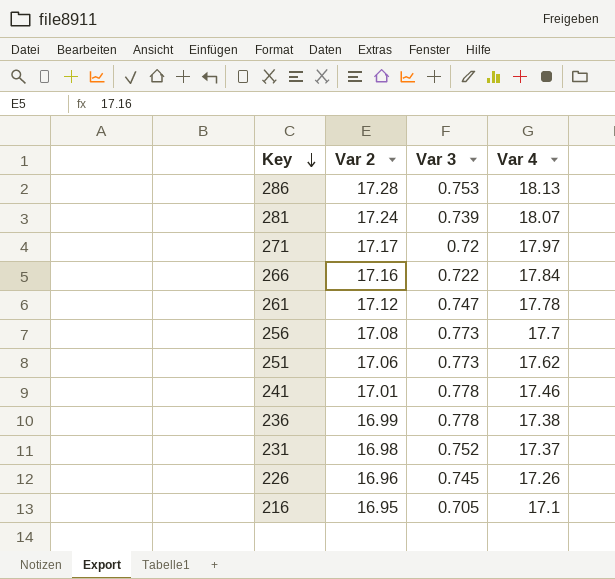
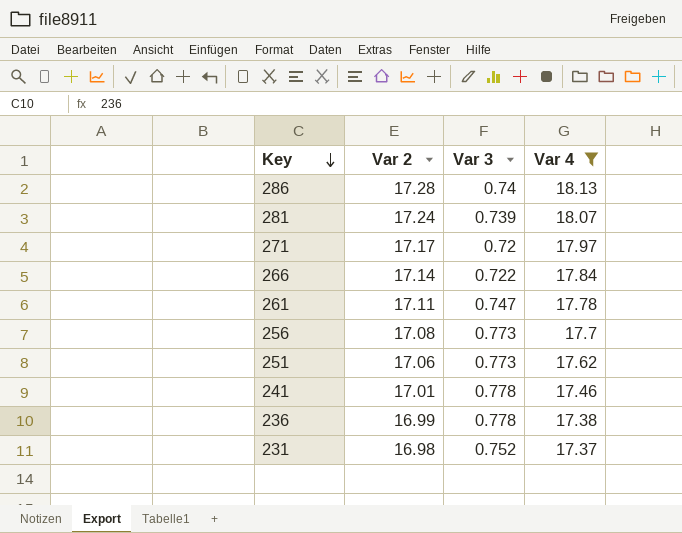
filter: none -> Var 4 >= 17.37
286 | Var 3: 0.753 -> 0.74
266 | Var 2: 17.16 -> 17.14
261 | Var 2: 17.12 -> 17.11

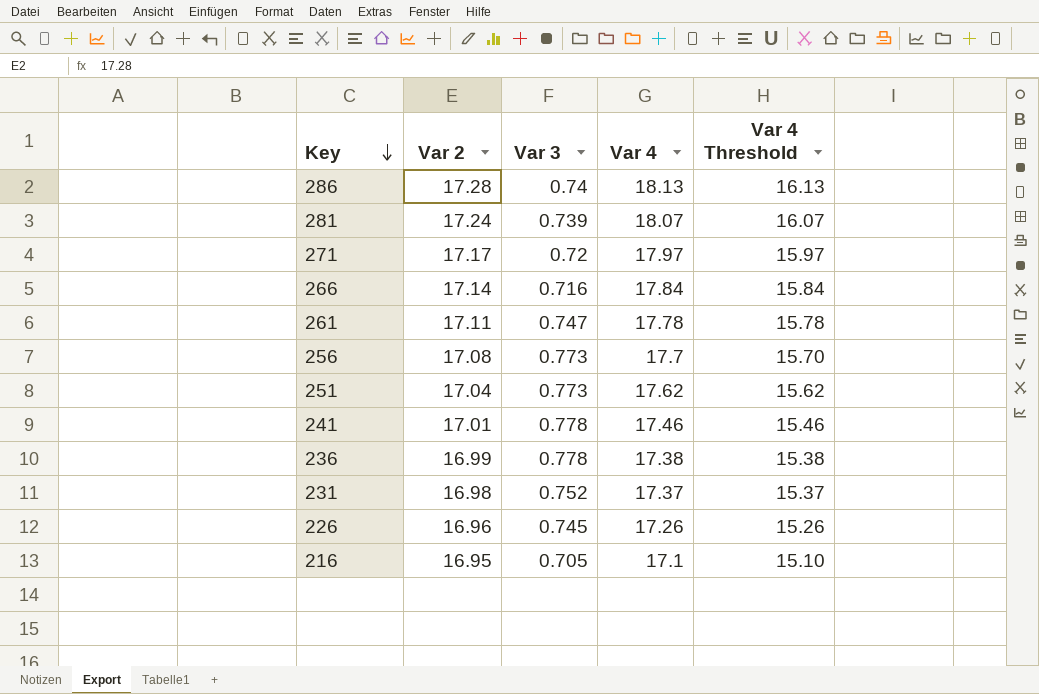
filter: Var 4 >= 17.37 -> none
column Var 4 Threshold | formula: none -> [Var 4] - 2
266 | Var 3: 0.722 -> 0.716
251 | Var 2: 17.06 -> 17.04

